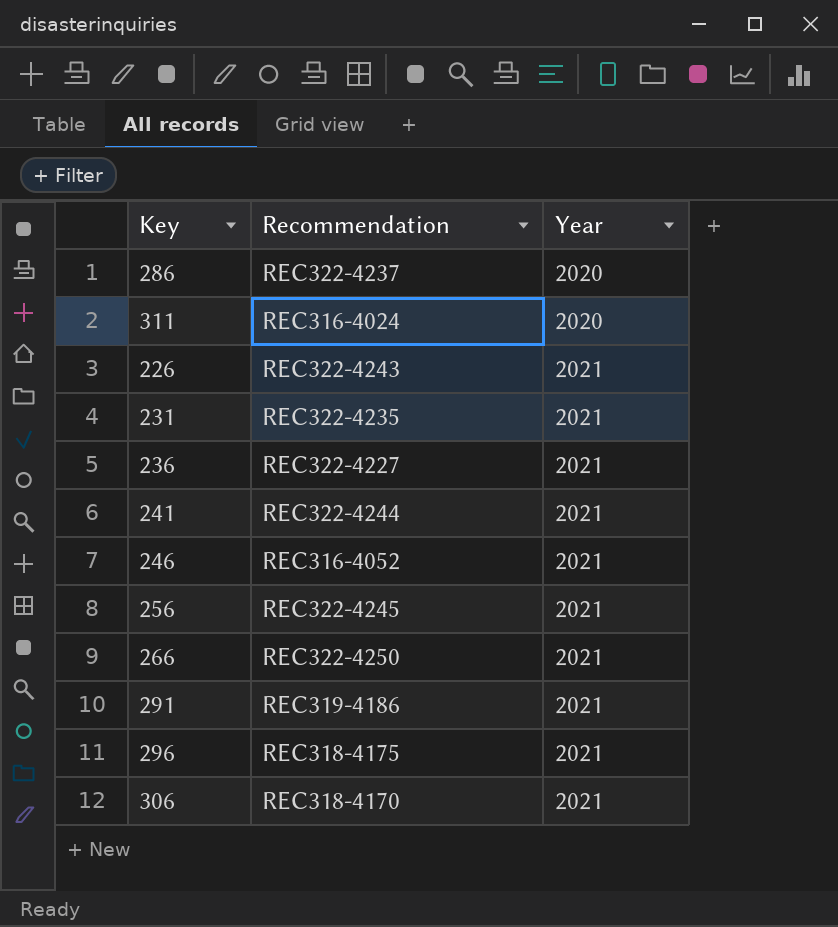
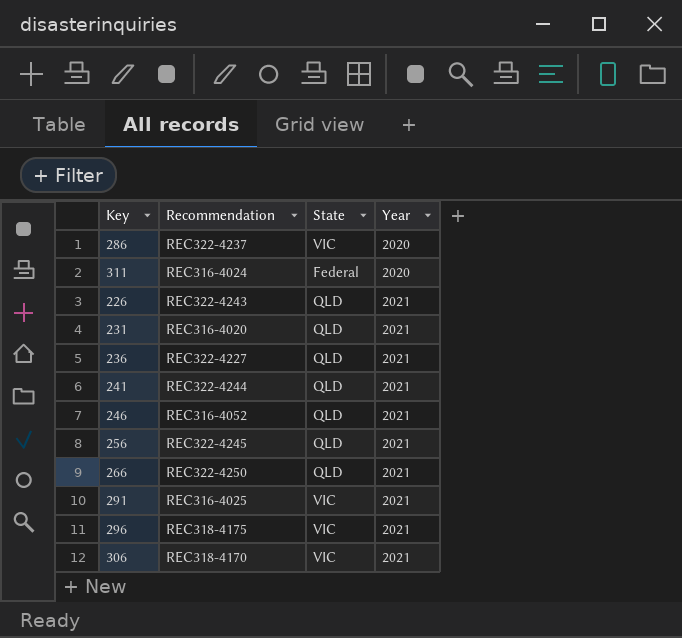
column State | position: none -> 3
231 | Recommendation: REC322-4235 -> REC316-4020
291 | Recommendation: REC319-4186 -> REC316-4025

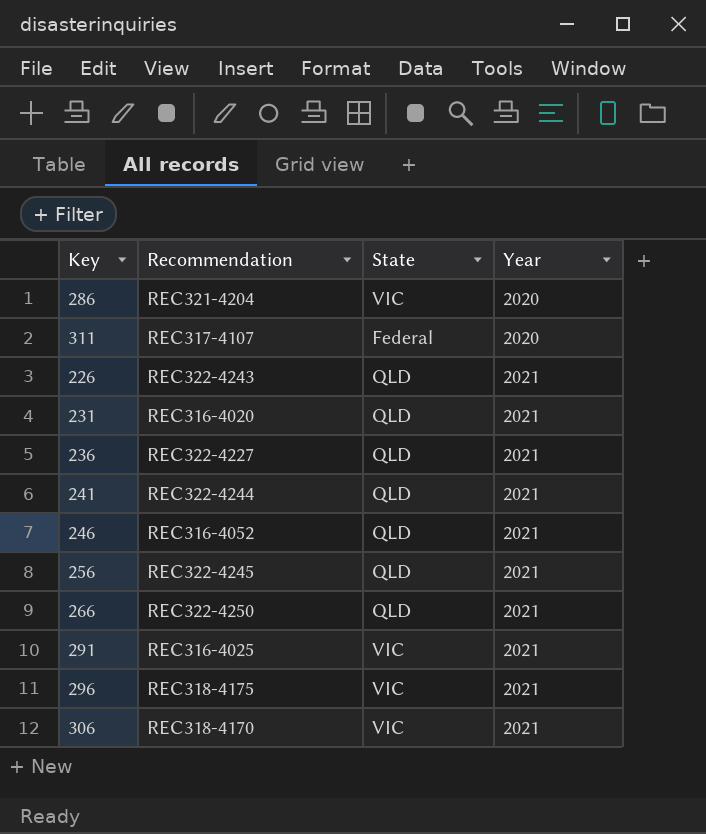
286 | Recommendation: REC322-4237 -> REC321-4204
311 | Recommendation: REC316-4024 -> REC317-4107

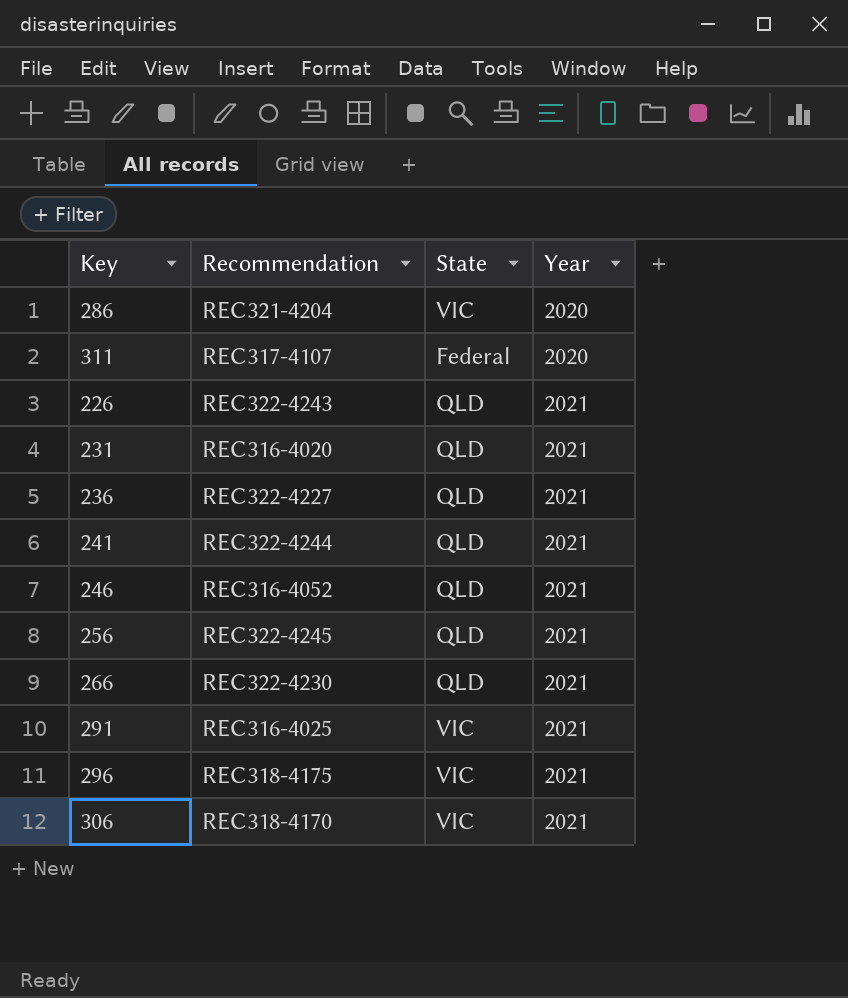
266 | Recommendation: REC322-4250 -> REC322-4230

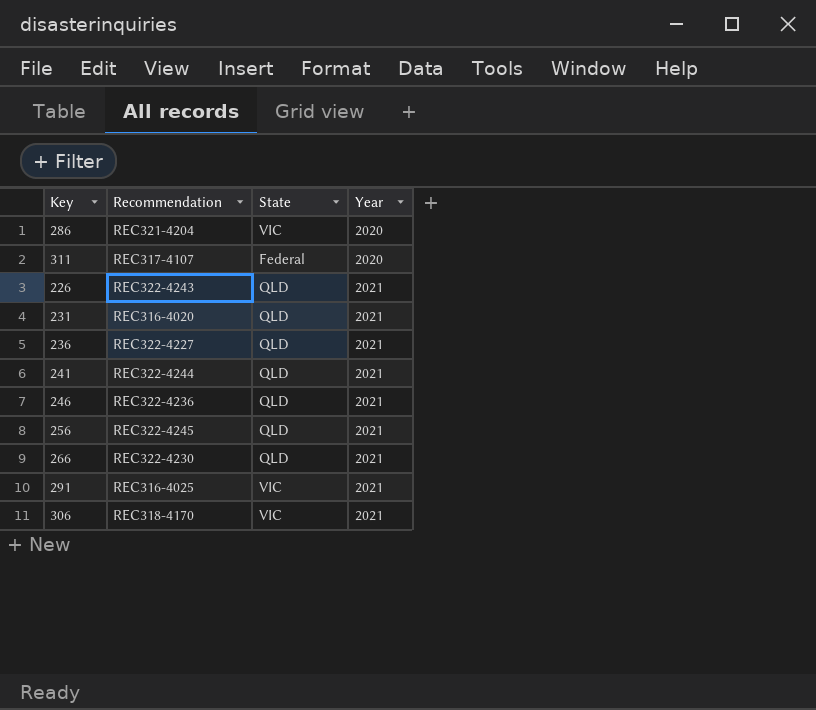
row 296: REC318-4175 | VIC | 2021 -> none
246 | Recommendation: REC316-4052 -> REC322-4236

